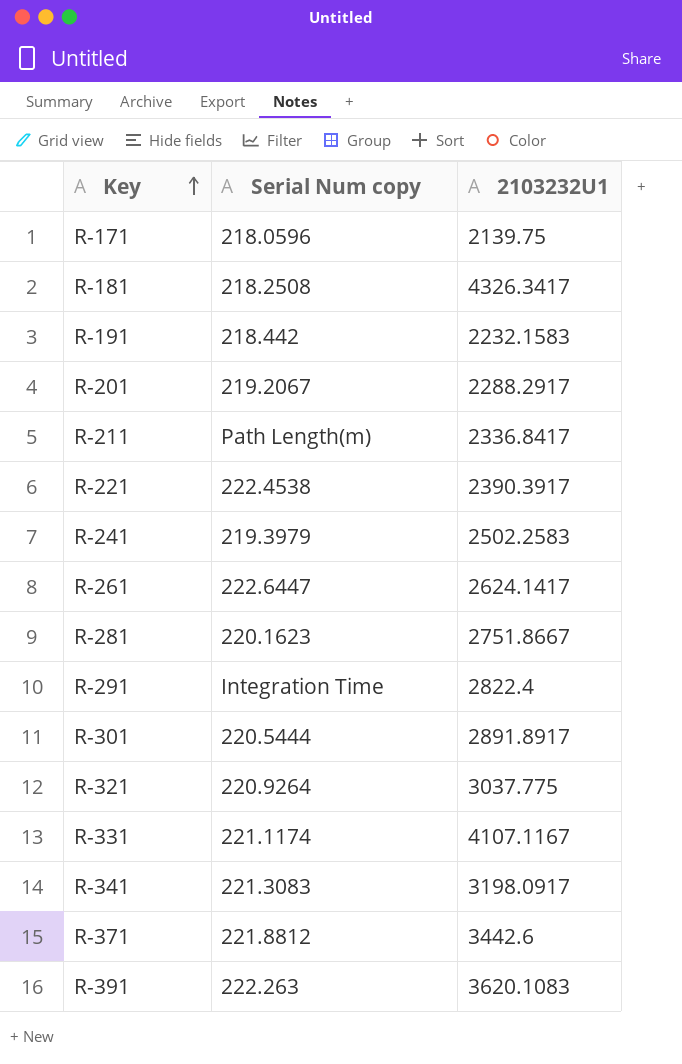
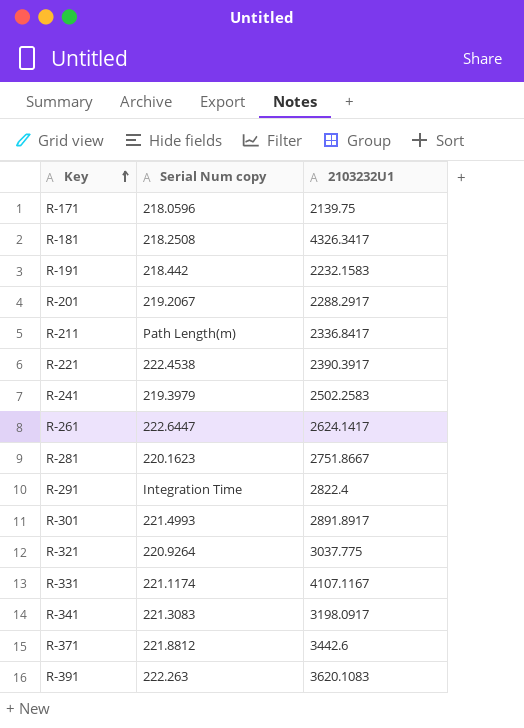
R-301 | Serial Num copy: 220.5444 -> 221.4993

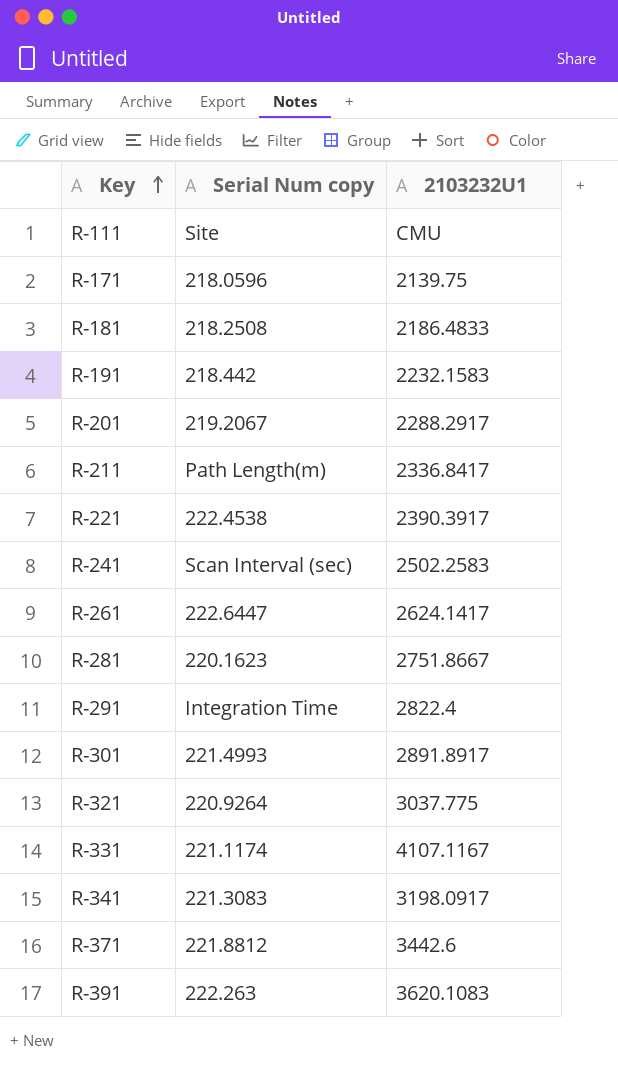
row R-111: none -> Site | CMU
R-181 | 2103232U1: 4326.3417 -> 2186.4833
R-241 | Serial Num copy: 219.3979 -> Scan Interval (sec)

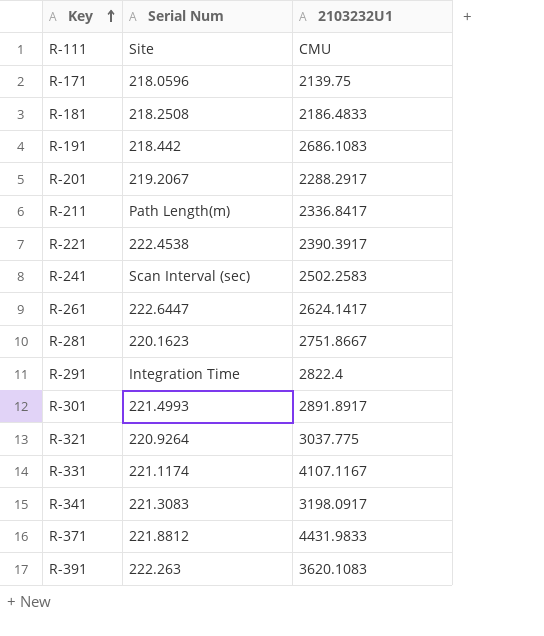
column name: Serial Num copy -> Serial Num
R-191 | 2103232U1: 2232.1583 -> 2686.1083
R-371 | 2103232U1: 3442.6 -> 4431.9833

